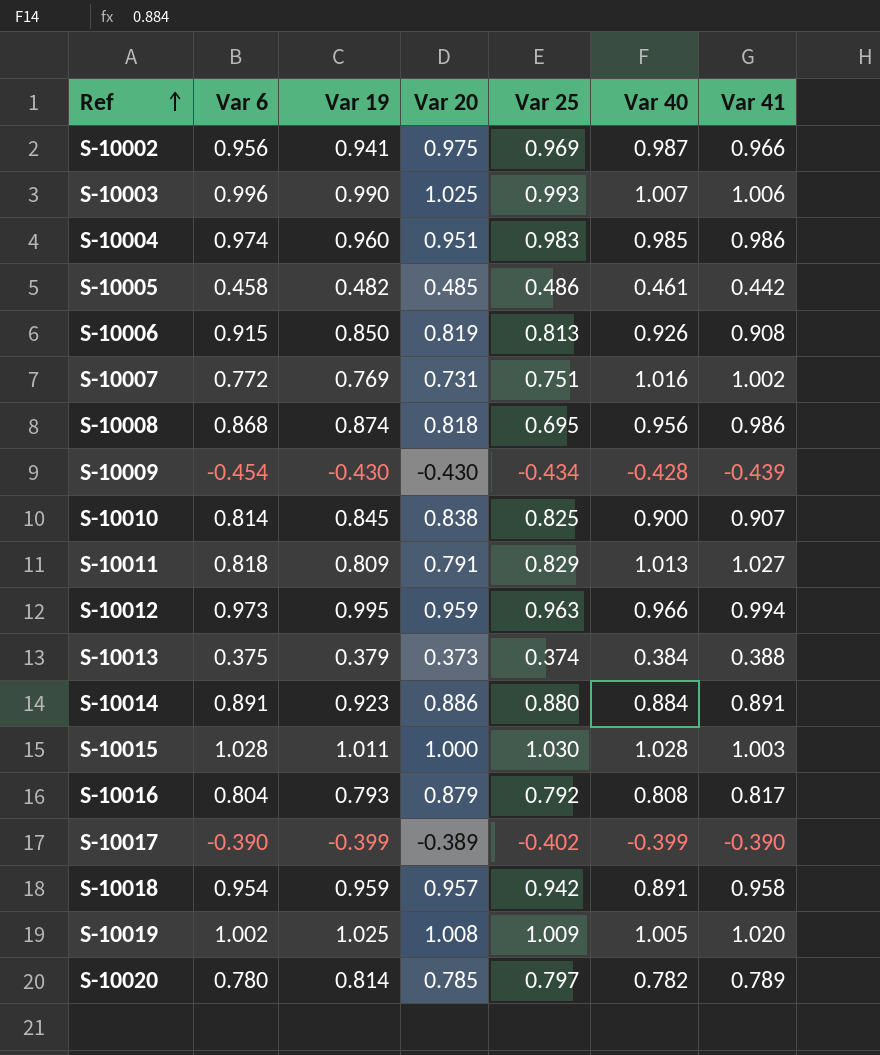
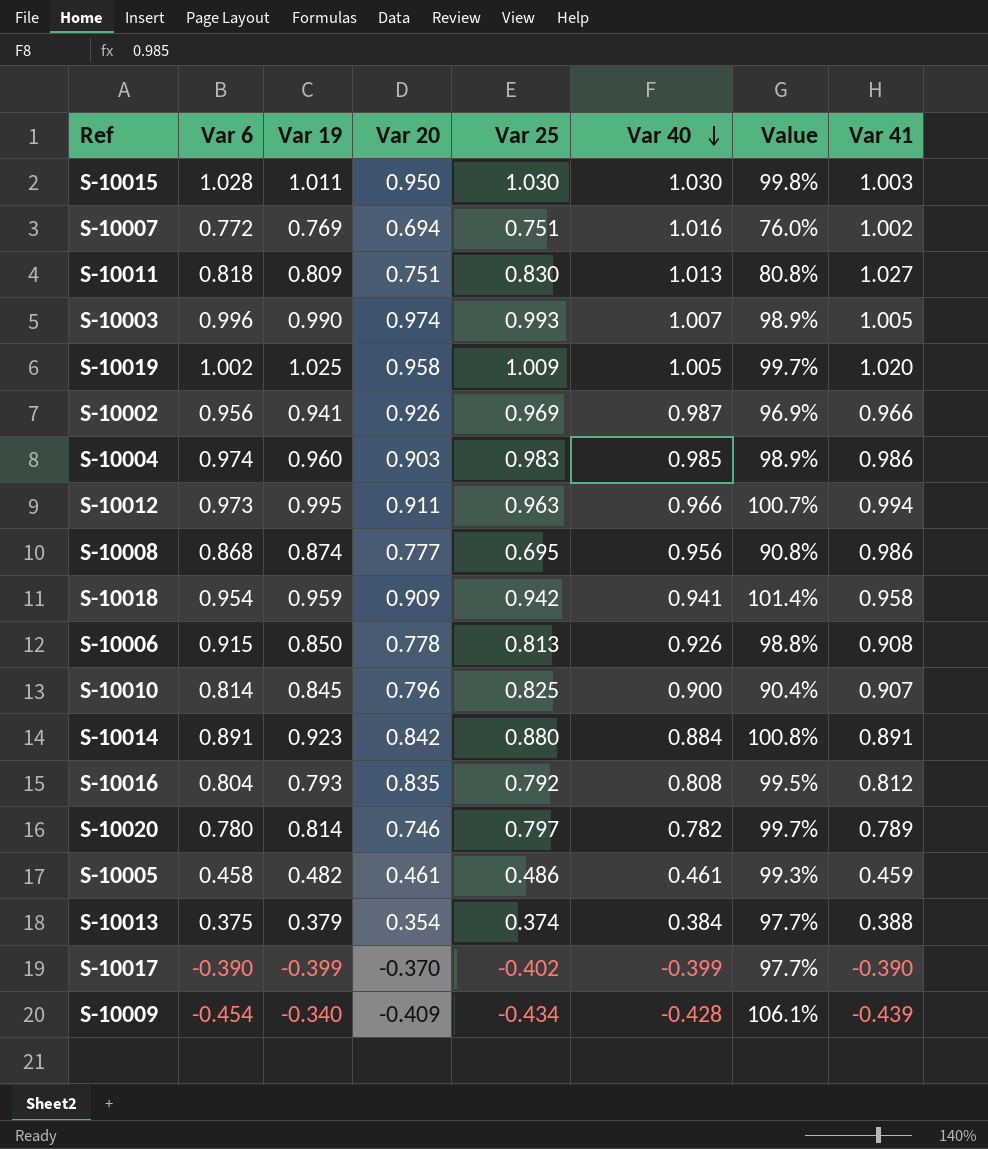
row order: Ref ascending -> Var 40 descending
column Value | formula: none -> [Var 6] / [Var 40]
S-10015 | Var 20: 1.000 -> 0.950
S-10015 | Var 40: 1.028 -> 1.030
S-10007 | Var 20: 0.731 -> 0.694
S-10011 | Var 20: 0.791 -> 0.751
S-10011 | Var 25: 0.829 -> 0.830
S-10003 | Var 20: 1.025 -> 0.974
S-10003 | Var 41: 1.006 -> 1.005
S-10019 | Var 20: 1.008 -> 0.958
S-10002 | Var 20: 0.975 -> 0.926
S-10004 | Var 20: 0.951 -> 0.903
S-10012 | Var 20: 0.959 -> 0.911
S-10008 | Var 20: 0.818 -> 0.777
S-10018 | Var 20: 0.957 -> 0.909
S-10018 | Var 40: 0.891 -> 0.941
S-10006 | Var 20: 0.819 -> 0.778
S-10010 | Var 20: 0.838 -> 0.796
S-10014 | Var 20: 0.886 -> 0.842
S-10016 | Var 20: 0.879 -> 0.835
S-10016 | Var 41: 0.817 -> 0.812
S-10020 | Var 20: 0.785 -> 0.746
S-10005 | Var 20: 0.485 -> 0.461
S-10005 | Var 41: 0.442 -> 0.459
S-10013 | Var 20: 0.373 -> 0.354
S-10017 | Var 20: -0.389 -> -0.370
S-10009 | Var 19: -0.430 -> -0.340
S-10009 | Var 20: -0.430 -> -0.409

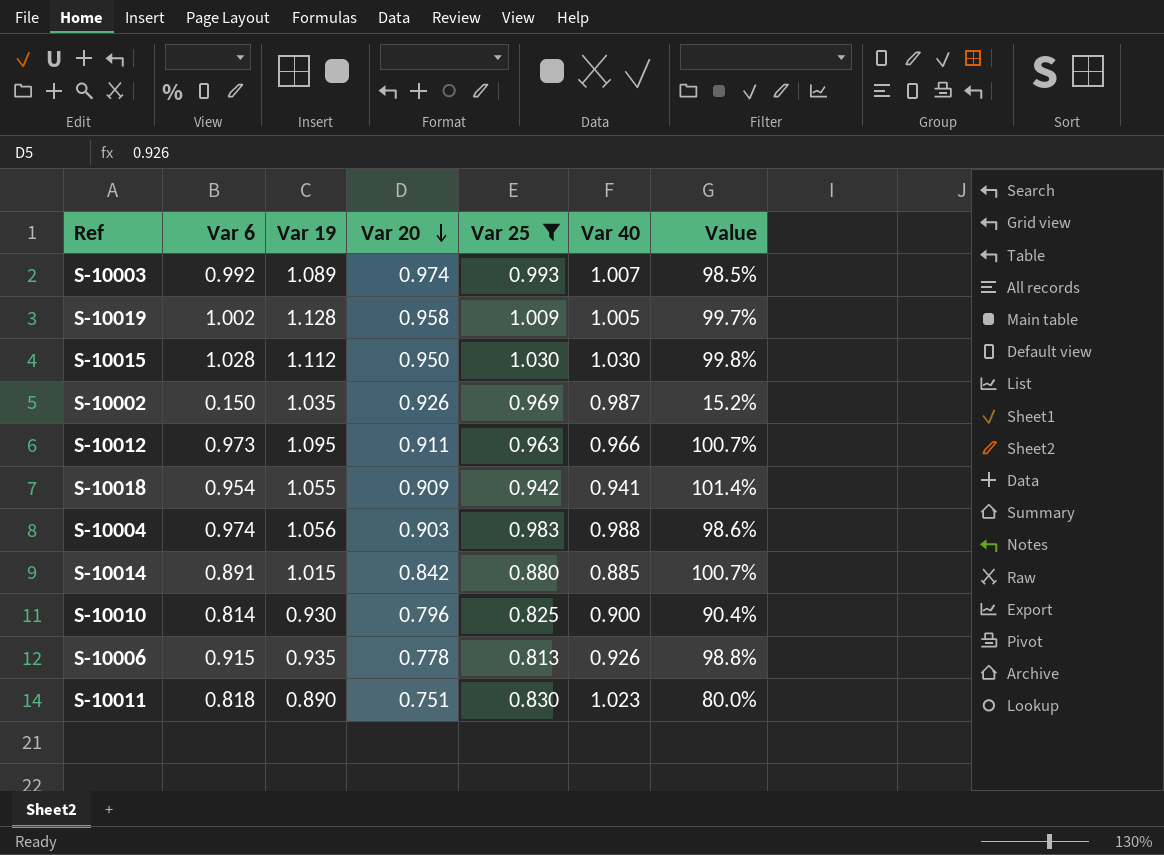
filter: none -> Var 25 >= 0.813
row order: Var 40 descending -> Var 20 descending
column Var 41 | position: 8 -> none
S-10003 | Var 6: 0.996 -> 0.992
S-10003 | Var 19: 0.990 -> 1.089
S-10003 | Value: 98.9% -> 98.5%
S-10019 | Var 19: 1.025 -> 1.128
S-10015 | Var 19: 1.011 -> 1.112
S-10002 | Var 6: 0.956 -> 0.150
S-10002 | Var 19: 0.941 -> 1.035
S-10002 | Value: 96.9% -> 15.2%
S-10012 | Var 19: 0.995 -> 1.095
S-10018 | Var 19: 0.959 -> 1.055
S-10004 | Var 19: 0.960 -> 1.056
S-10004 | Var 40: 0.985 -> 0.988
S-10004 | Value: 98.9% -> 98.6%
S-10014 | Var 19: 0.923 -> 1.015
S-10014 | Var 40: 0.884 -> 0.885
S-10014 | Value: 100.8% -> 100.7%
S-10010 | Var 19: 0.845 -> 0.930
S-10006 | Var 19: 0.850 -> 0.935
S-10011 | Var 19: 0.809 -> 0.890
S-10011 | Var 40: 1.013 -> 1.023
S-10011 | Value: 80.8% -> 80.0%

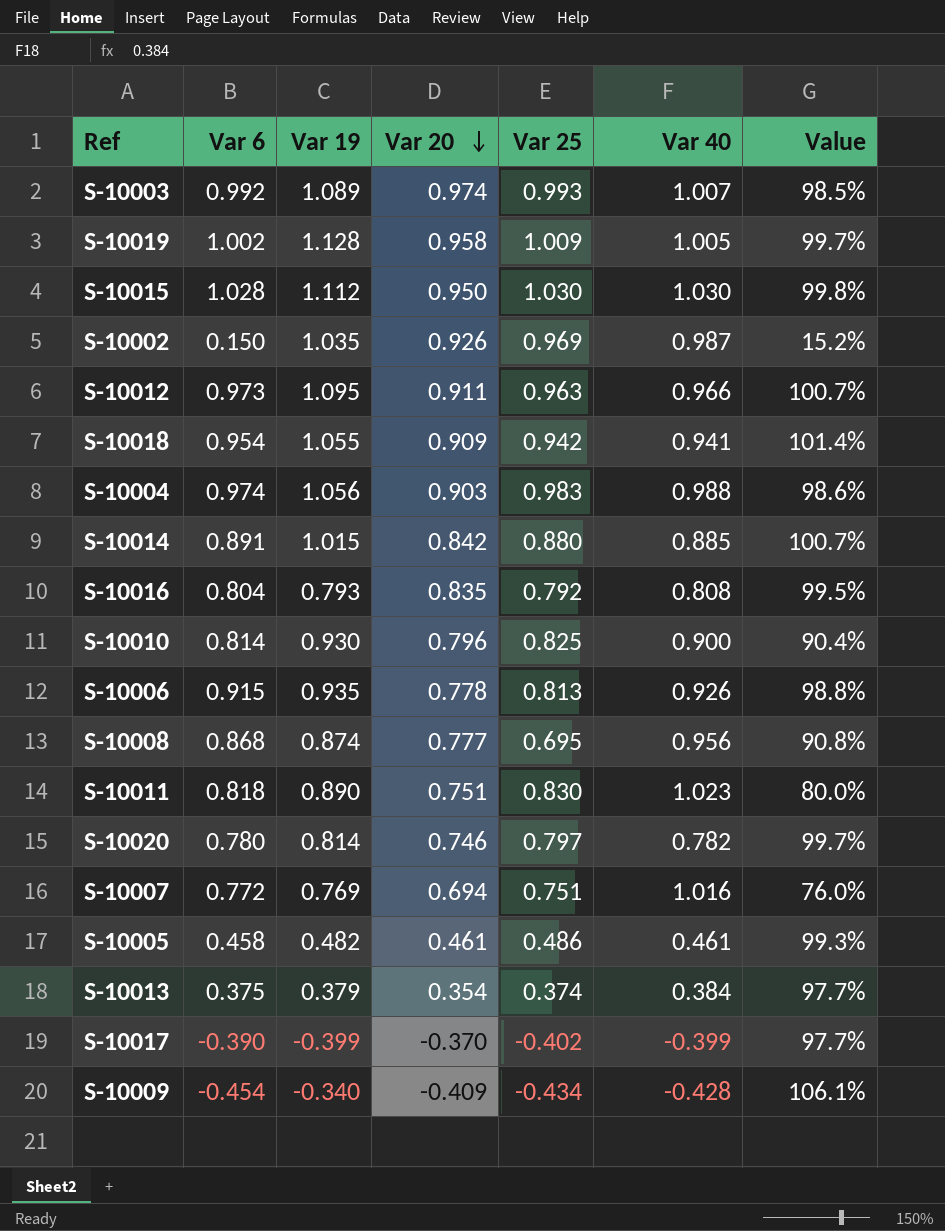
filter: Var 25 >= 0.813 -> none

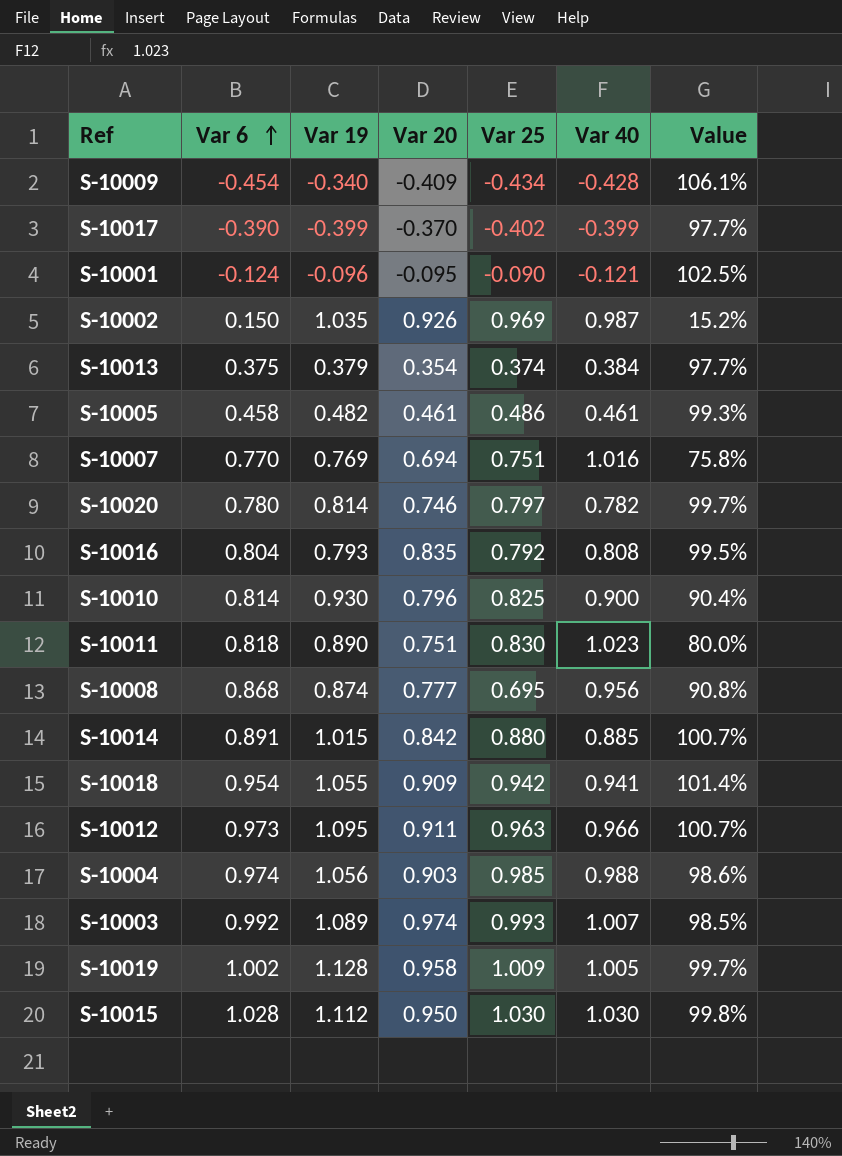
row order: Var 20 descending -> Var 6 ascending
row S-10006: 0.915 | 0.935 | 0.778 | 0.813 | 0.926 | 98.8% -> none
row S-10001: none -> -0.124 | -0.096 | -0.095 | -0.090 | -0.121 | 102.5%
S-10007 | Var 6: 0.772 -> 0.770
S-10007 | Value: 76.0% -> 75.8%
S-10004 | Var 25: 0.983 -> 0.985

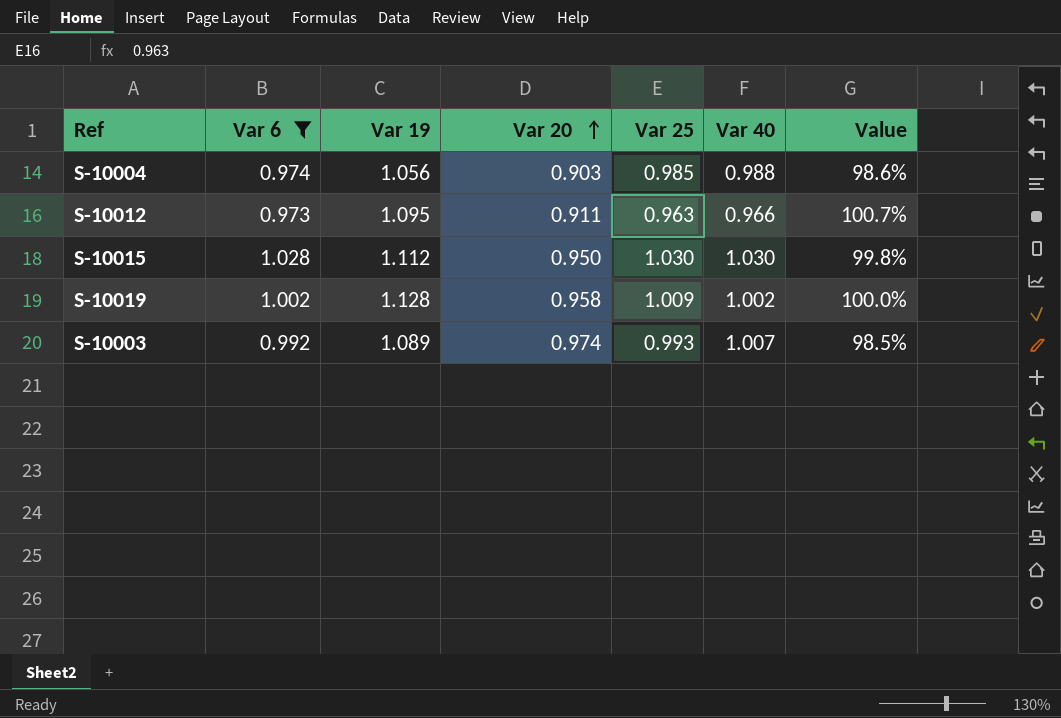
filter: none -> Var 6 >= 0.973
row order: Var 6 ascending -> Var 20 ascending
S-10019 | Var 40: 1.005 -> 1.002
S-10019 | Value: 99.7% -> 100.0%

